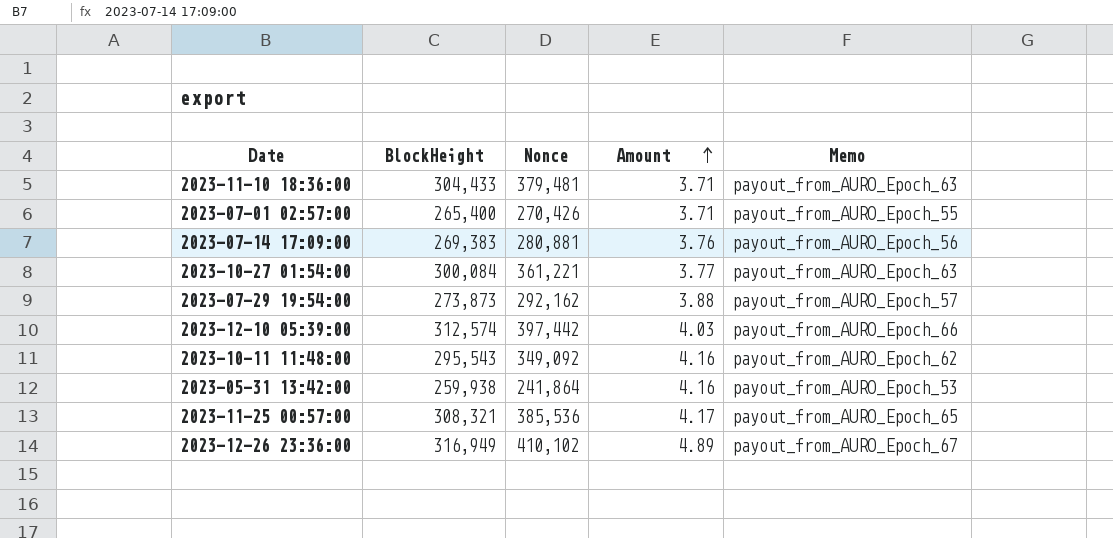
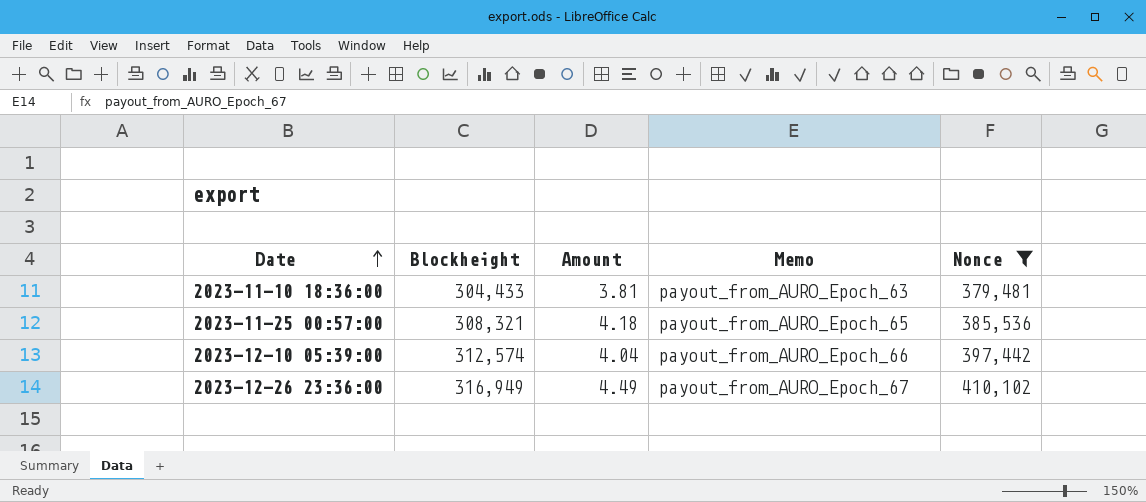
filter: none -> Nonce >= 379,481
row order: Amount ascending -> Date ascending
column name: BlockHeight -> Blockheight
column Nonce | position: 3 -> 5
2023-11-10 18:36:00 | Amount: 3.71 -> 3.81
2023-11-25 00:57:00 | Amount: 4.17 -> 4.18
2023-12-10 05:39:00 | Amount: 4.03 -> 4.04
2023-12-26 23:36:00 | Amount: 4.89 -> 4.49

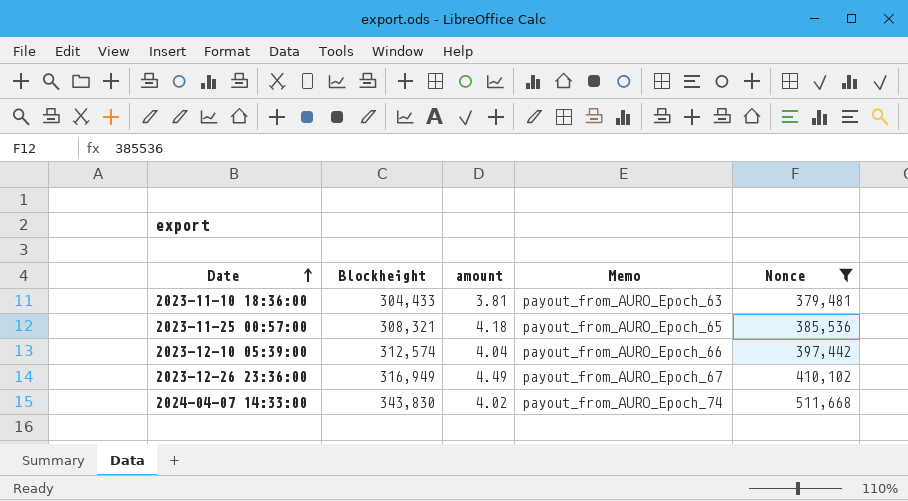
column name: Amount -> amount
row 2024-04-07 14:33:00: none -> 343,830 | 4.02 | payout_from_AURO_Epoch_74 | 511,668

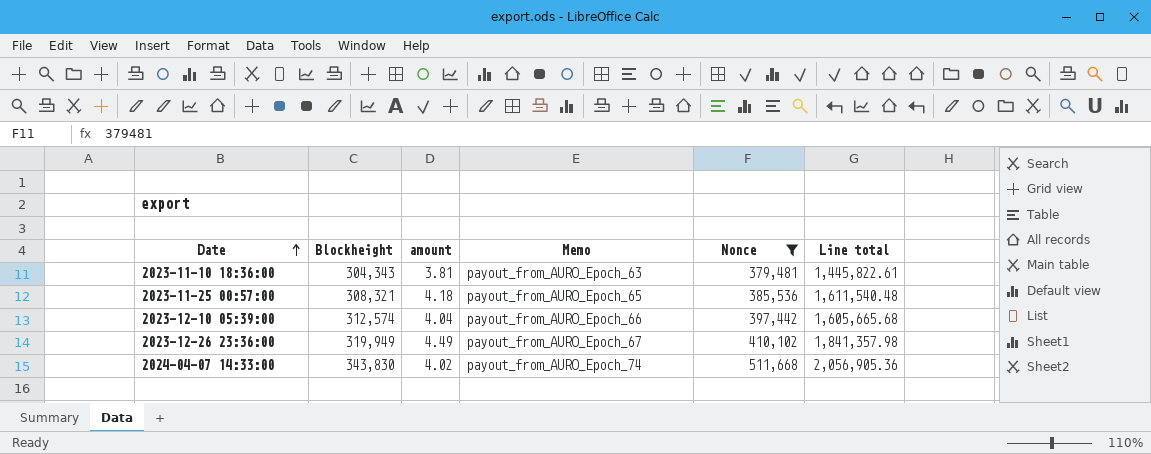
column Line total | formula: none -> [amount] * [Nonce]
2023-11-10 18:36:00 | Blockheight: 304,433 -> 304,343
2023-12-26 23:36:00 | Blockheight: 316,949 -> 319,949

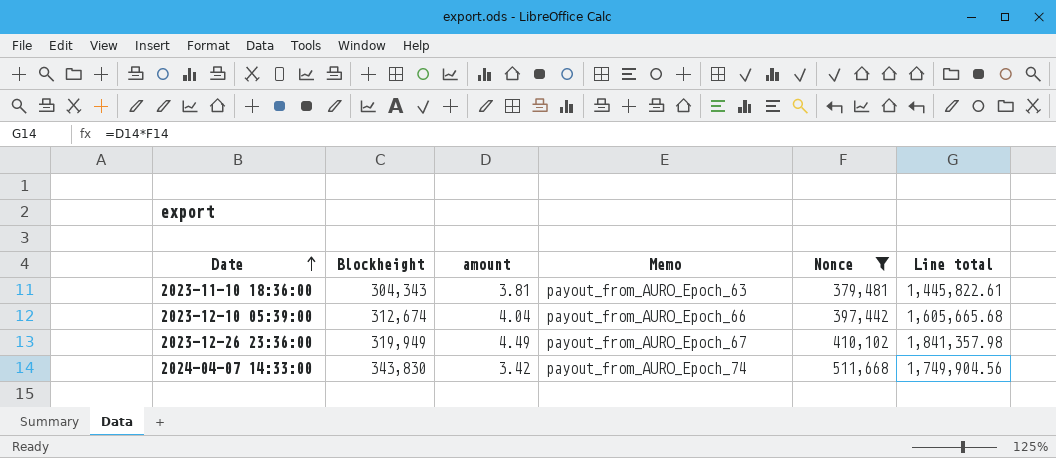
row 2023-11-25 00:57:00: 308,321 | 4.18 | payout_from_AURO_Epoch_65 | 385,536 | 1,611,540.48 -> none
2023-12-10 05:39:00 | Blockheight: 312,574 -> 312,674
2024-04-07 14:33:00 | amount: 4.02 -> 3.42
2024-04-07 14:33:00 | Line total: 2,056,905.36 -> 1,749,904.56

